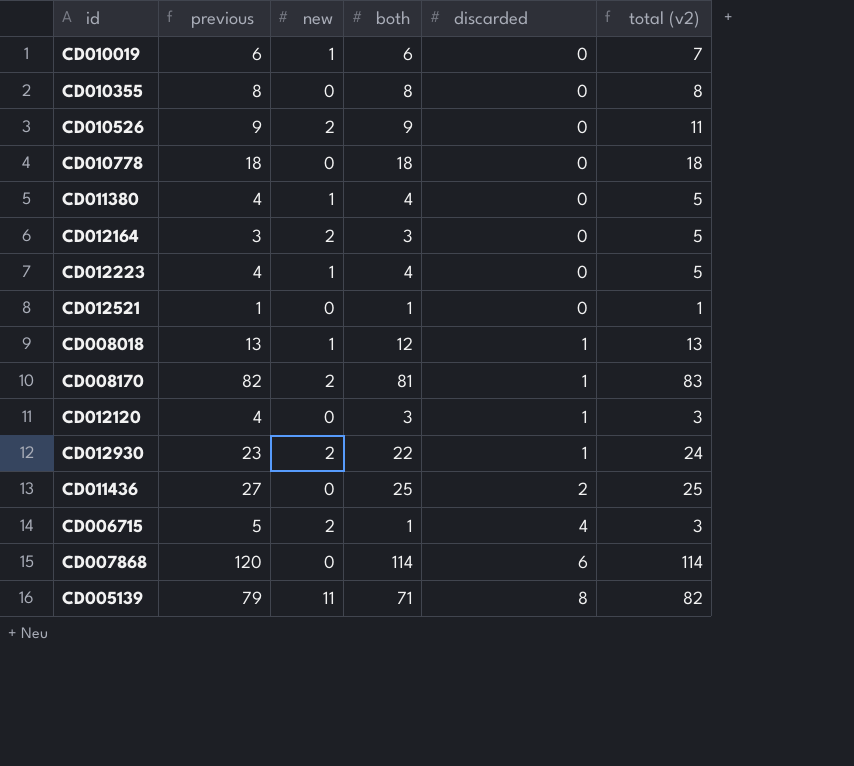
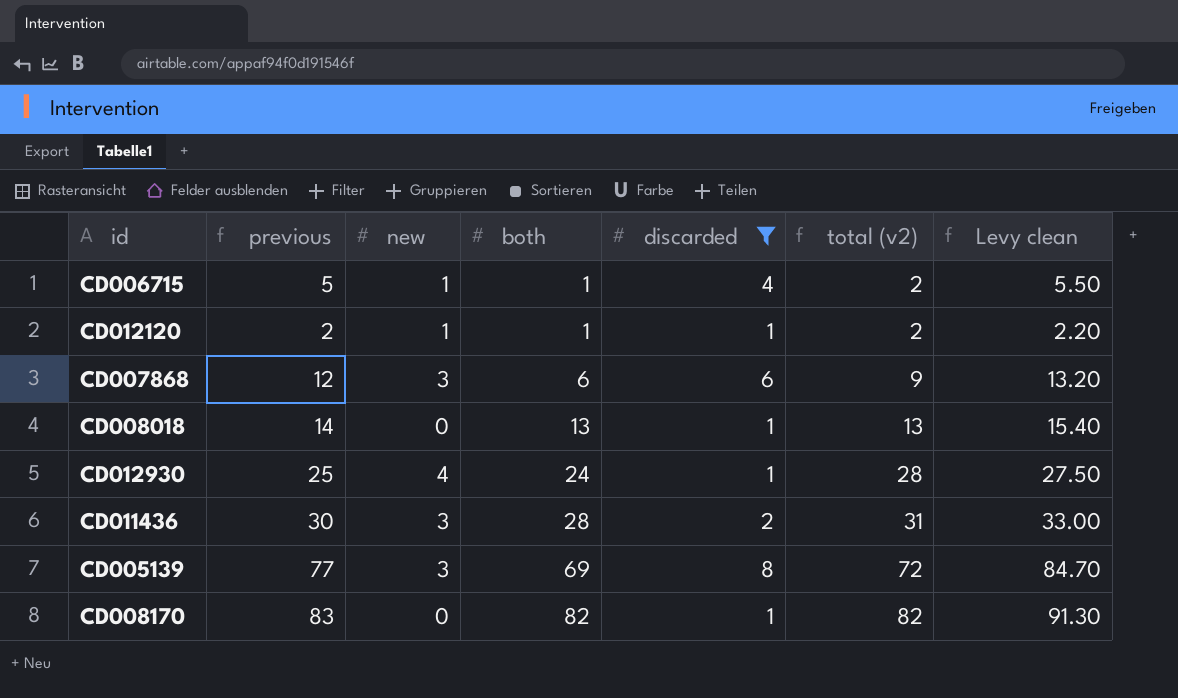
filter: none -> discarded != 0
row order: discarded ascending -> both ascending
column Levy clean | formula: none -> [previous] * 1.1
CD006715 | new: 2 -> 1
CD006715 | total (v2): 3 -> 2
CD012120 | previous: 4 -> 2
CD012120 | new: 0 -> 1
CD012120 | both: 3 -> 1
CD012120 | total (v2): 3 -> 2
CD007868 | previous: 120 -> 12
CD007868 | new: 0 -> 3
CD007868 | both: 114 -> 6
CD007868 | total (v2): 114 -> 9
CD008018 | previous: 13 -> 14
CD008018 | new: 1 -> 0
CD008018 | both: 12 -> 13
CD012930 | previous: 23 -> 25
CD012930 | new: 2 -> 4
CD012930 | both: 22 -> 24
CD012930 | total (v2): 24 -> 28
CD011436 | previous: 27 -> 30
CD011436 | new: 0 -> 3
CD011436 | both: 25 -> 28
CD011436 | total (v2): 25 -> 31
CD005139 | previous: 79 -> 77
CD005139 | new: 11 -> 3
CD005139 | both: 71 -> 69
CD005139 | total (v2): 82 -> 72
CD008170 | previous: 82 -> 83
CD008170 | new: 2 -> 0
CD008170 | both: 81 -> 82
CD008170 | total (v2): 83 -> 82

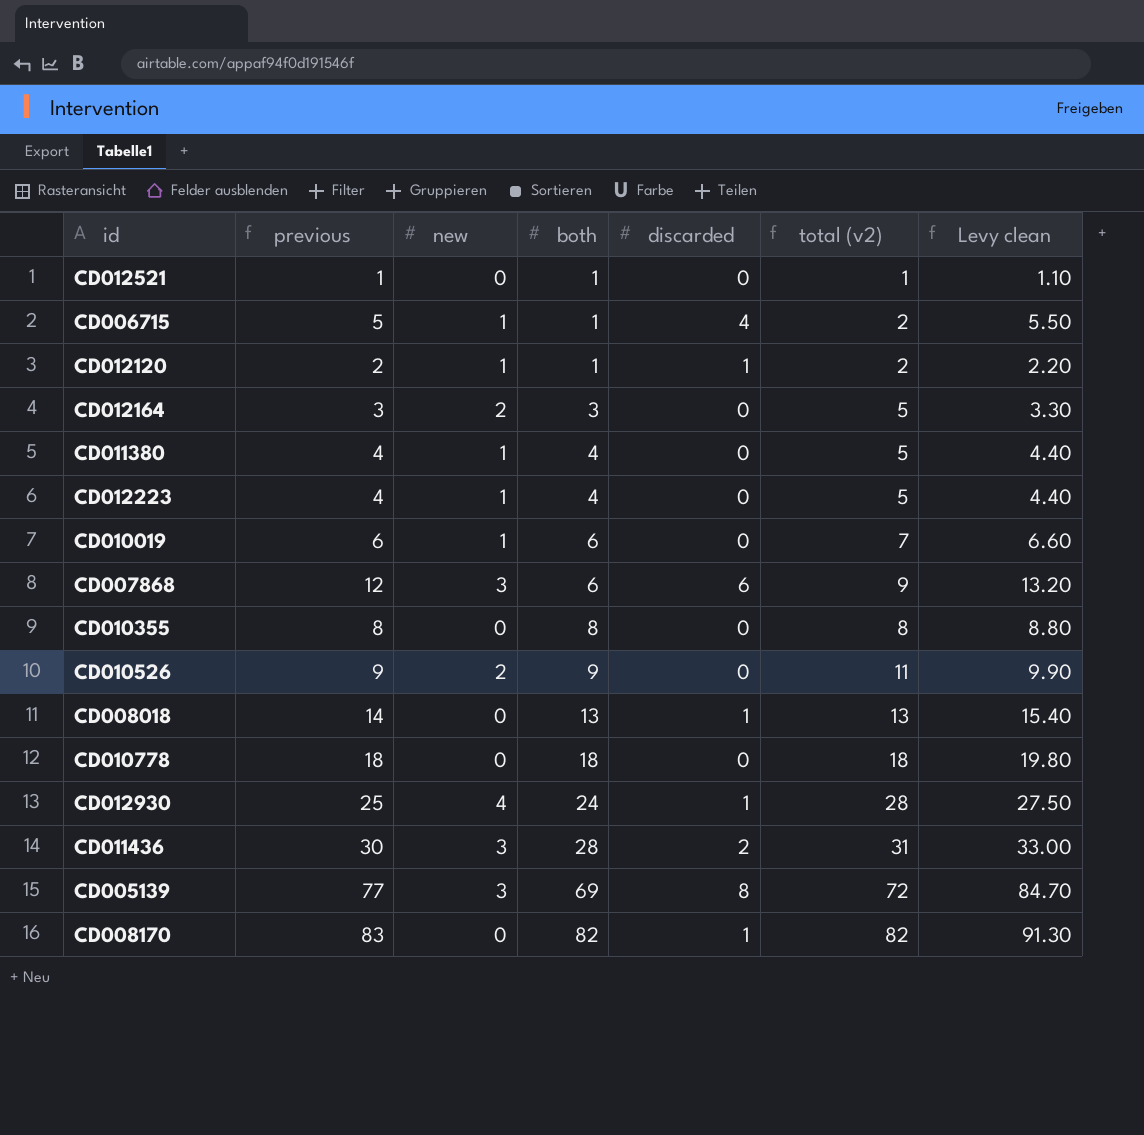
filter: discarded != 0 -> none

